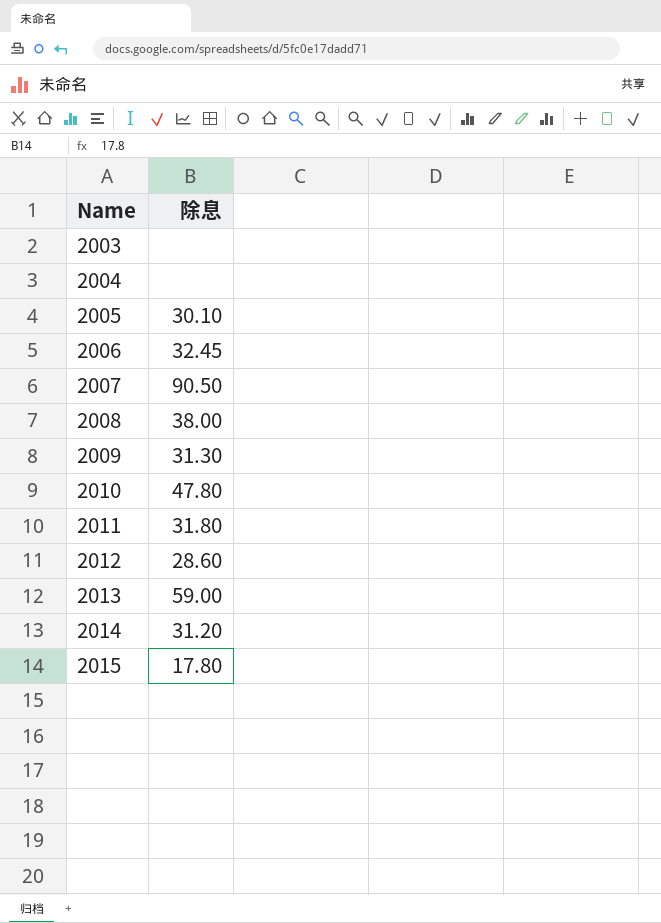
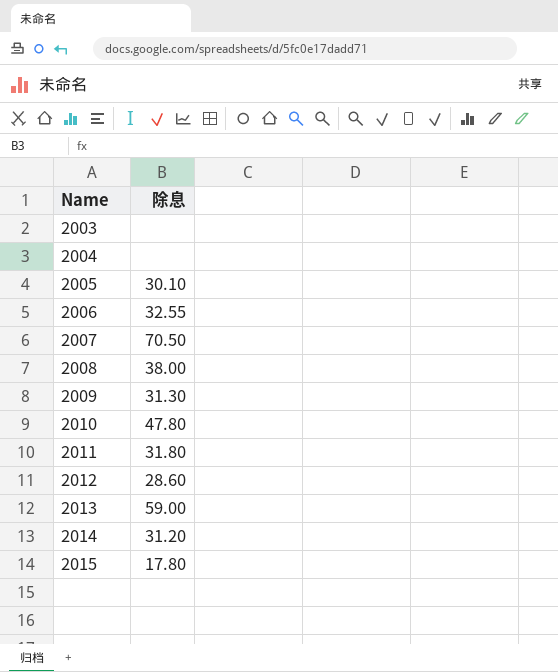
2006 | 除息: 32.45 -> 32.55
2007 | 除息: 90.50 -> 70.50

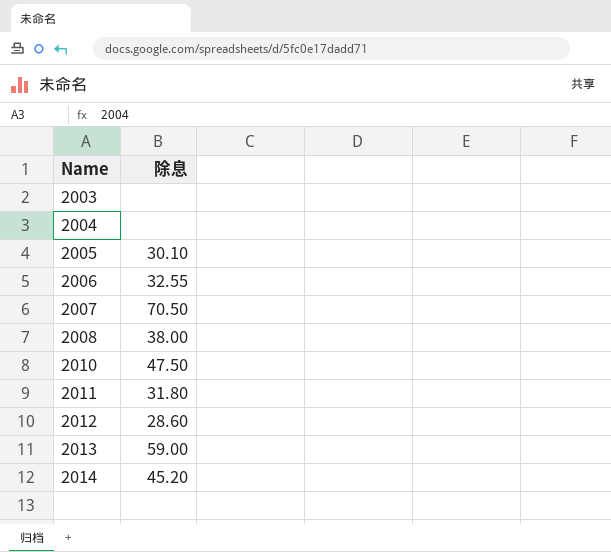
row 2009: 31.30 -> none
row 2015: 17.80 -> none
2010 | 除息: 47.80 -> 47.50
2014 | 除息: 31.20 -> 45.20

